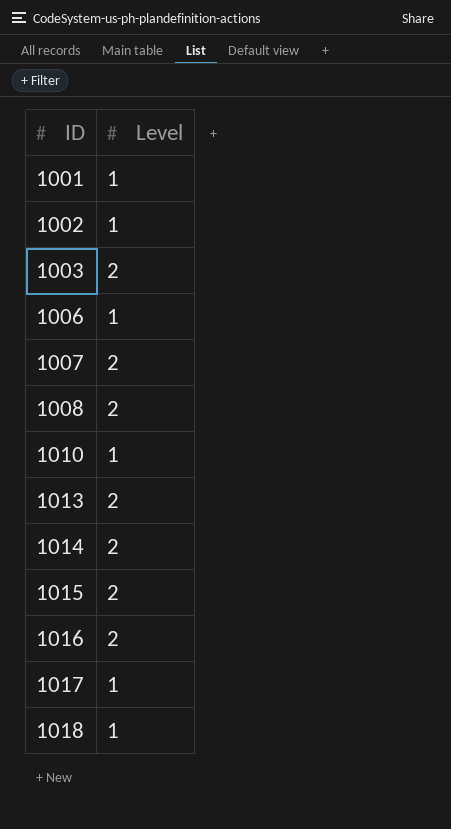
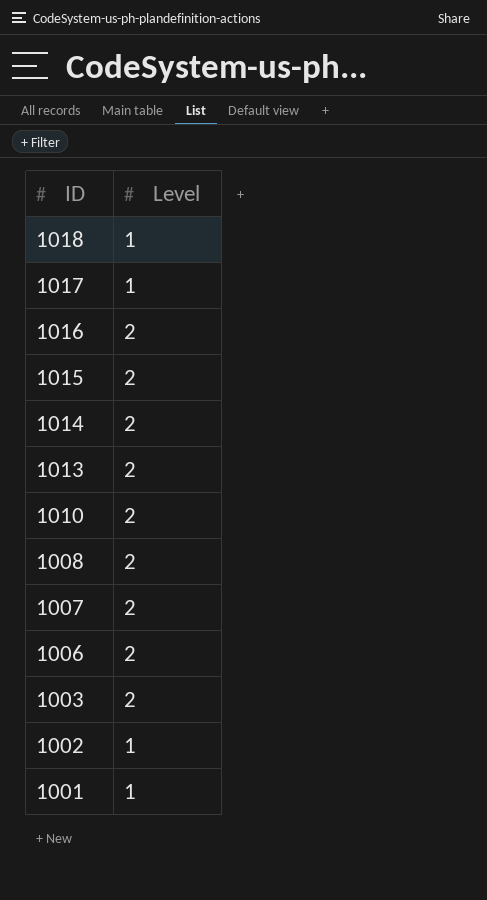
row order: ID ascending -> ID descending
1010 | Level: 1 -> 2
1006 | Level: 1 -> 2

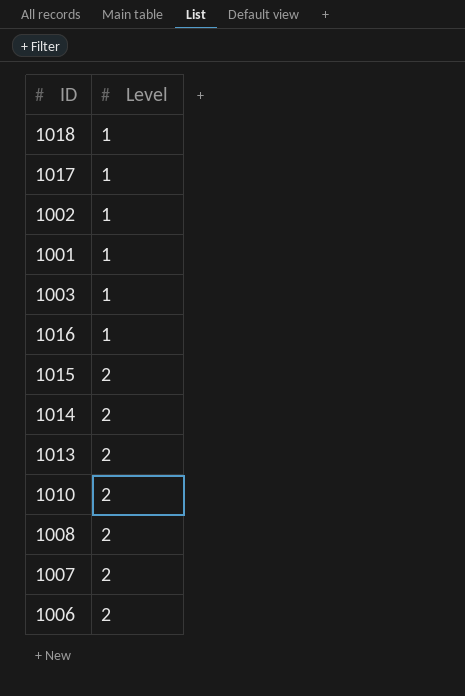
row order: ID descending -> Level ascending
1003 | Level: 2 -> 1
1016 | Level: 2 -> 1

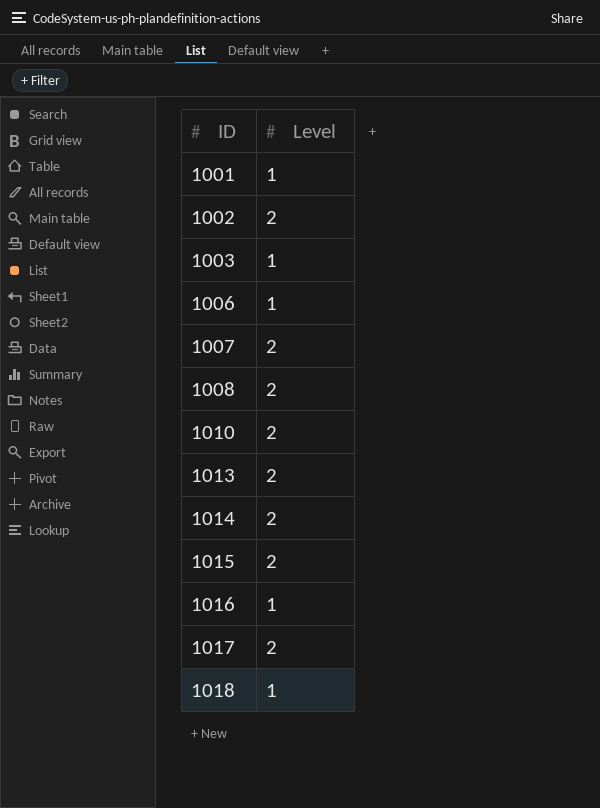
row order: Level ascending -> ID ascending
1002 | Level: 1 -> 2
1006 | Level: 2 -> 1
1017 | Level: 1 -> 2

